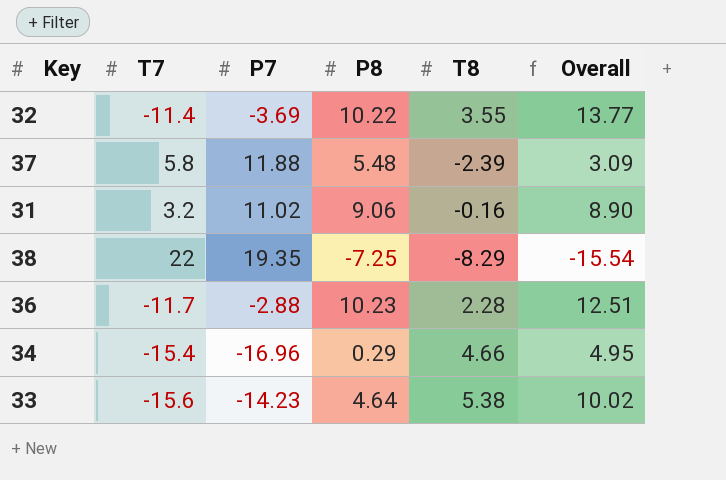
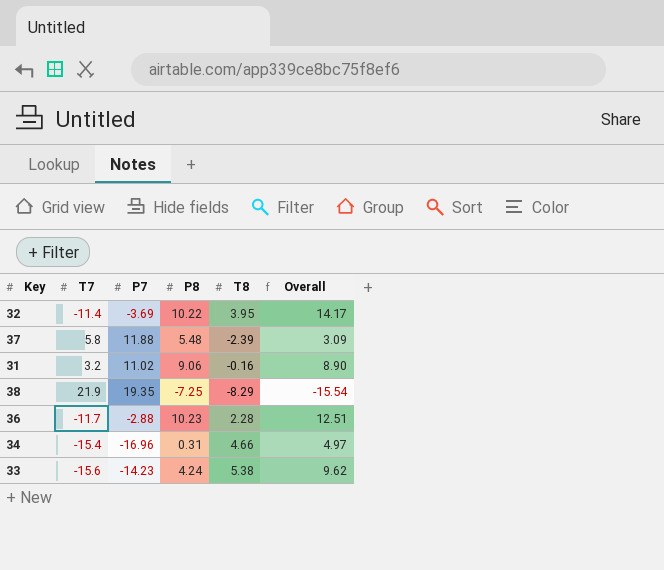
32 | T8: 3.55 -> 3.95
32 | Overall: 13.77 -> 14.17
38 | T7: 22 -> 21.9
34 | P8: 0.29 -> 0.31
34 | Overall: 4.95 -> 4.97
33 | P8: 4.64 -> 4.24
33 | Overall: 10.02 -> 9.62

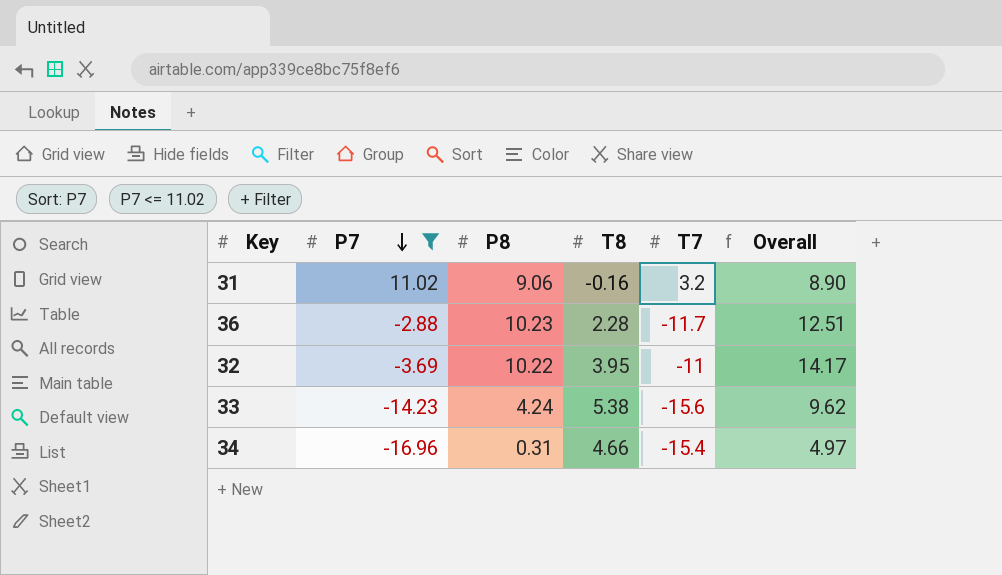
filter: none -> P7 <= 11.02
row order: none -> P7 descending
column T7 | position: 2 -> 5
32 | T7: -11.4 -> -11

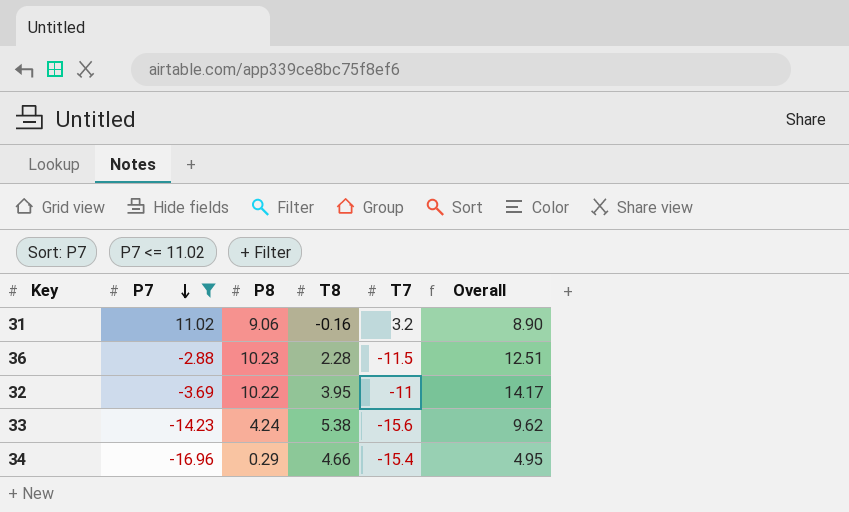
36 | T7: -11.7 -> -11.5
34 | P8: 0.31 -> 0.29
34 | Overall: 4.97 -> 4.95

